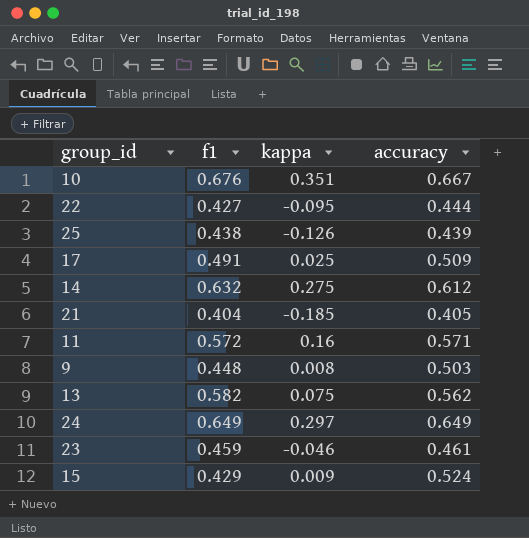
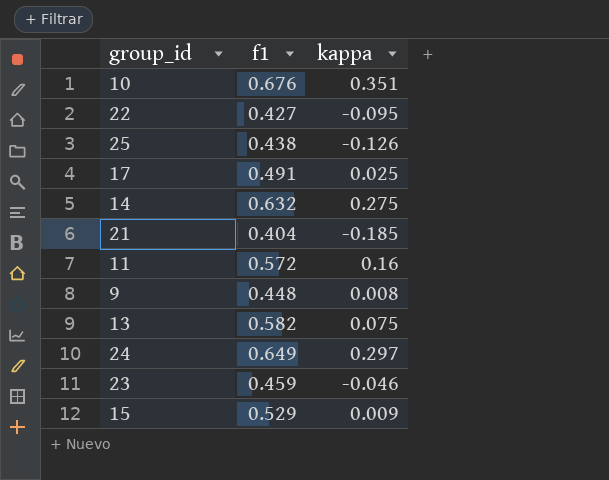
column accuracy | position: 4 -> none
15 | f1: 0.429 -> 0.529

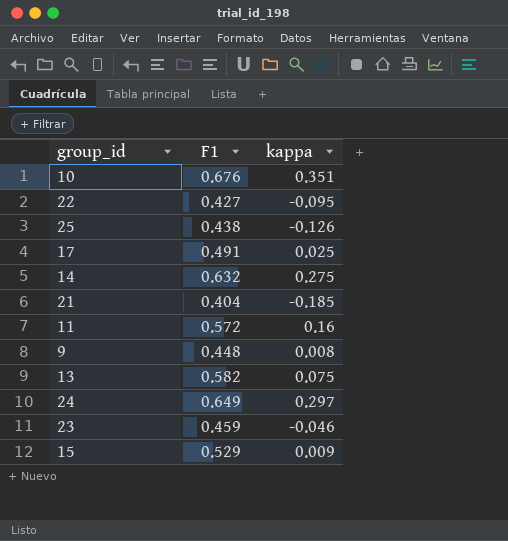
column name: f1 -> F1

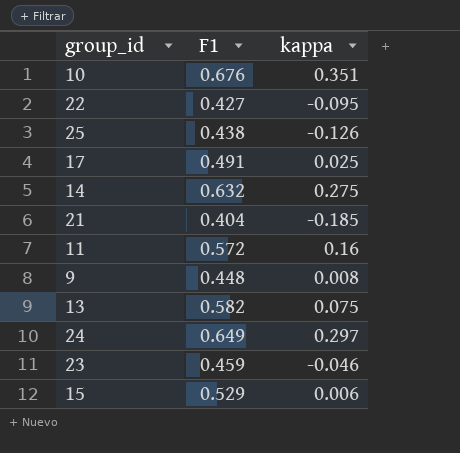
15 | kappa: 0.009 -> 0.006

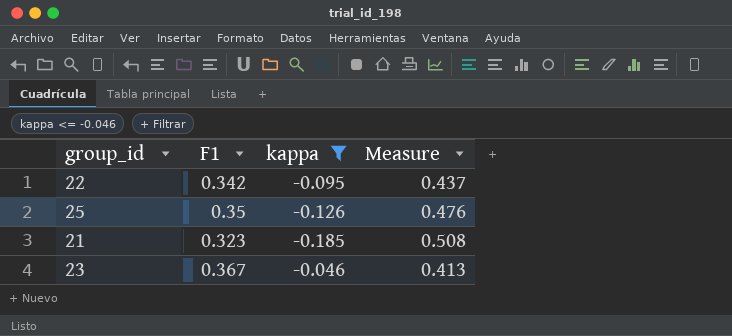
filter: none -> kappa <= -0.046
column Measure | formula: none -> [F1] - [kappa]
22 | F1: 0.427 -> 0.342
25 | F1: 0.438 -> 0.35
21 | F1: 0.404 -> 0.323
23 | F1: 0.459 -> 0.367

